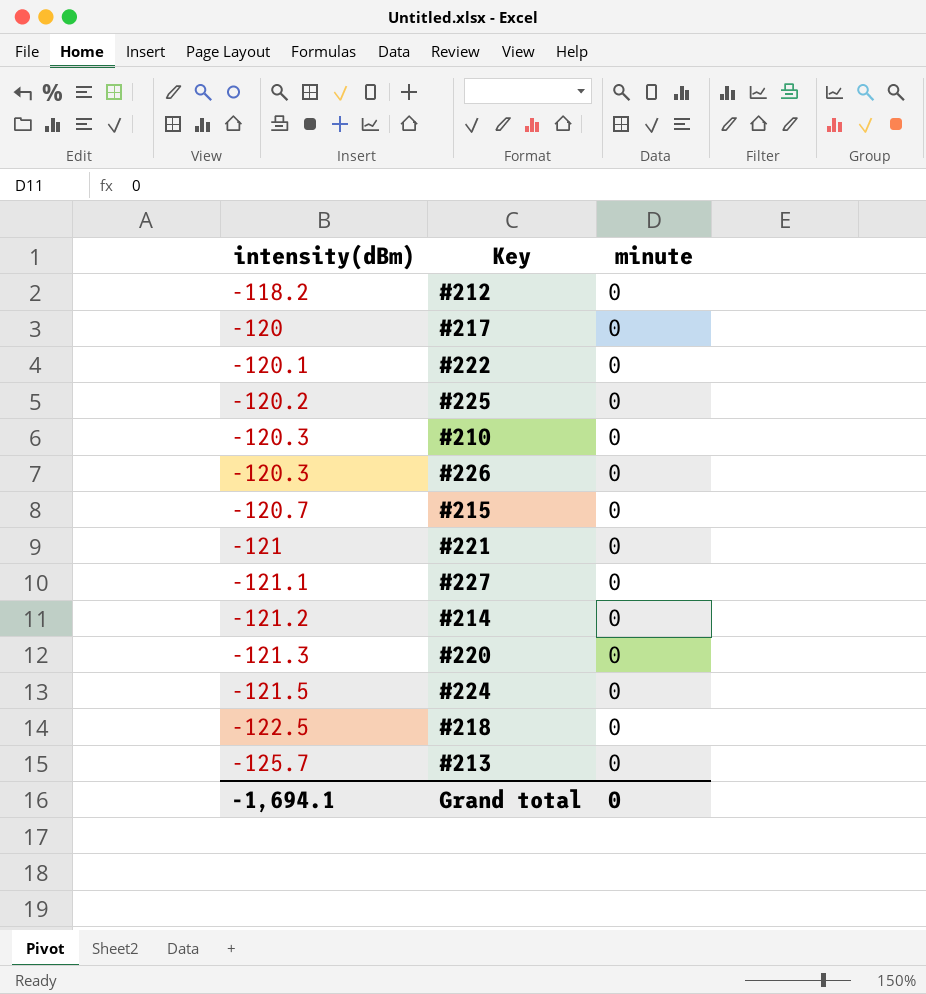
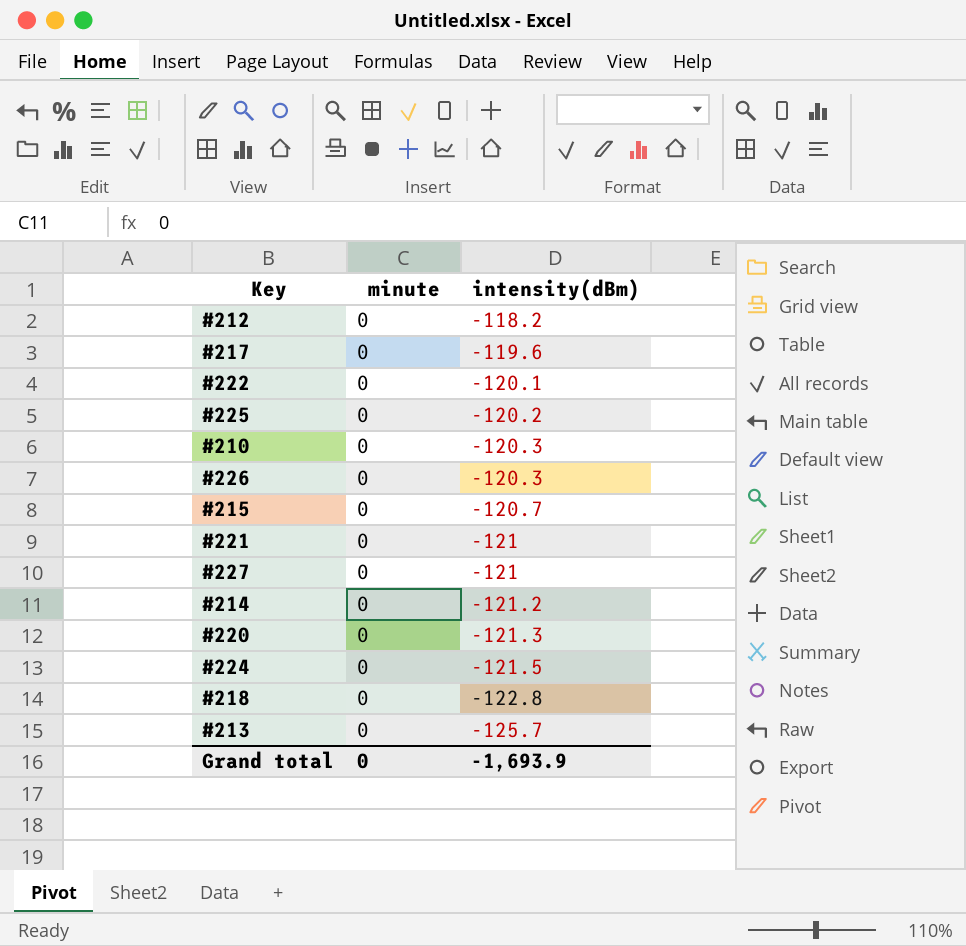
column intensity(dBm) | position: 1 -> 3
#217 | intensity(dBm): -120 -> -119.6
#227 | intensity(dBm): -121.1 -> -121
#218 | intensity(dBm): -122.5 -> -122.8
Grand total | intensity(dBm): -1,694.1 -> -1,693.9

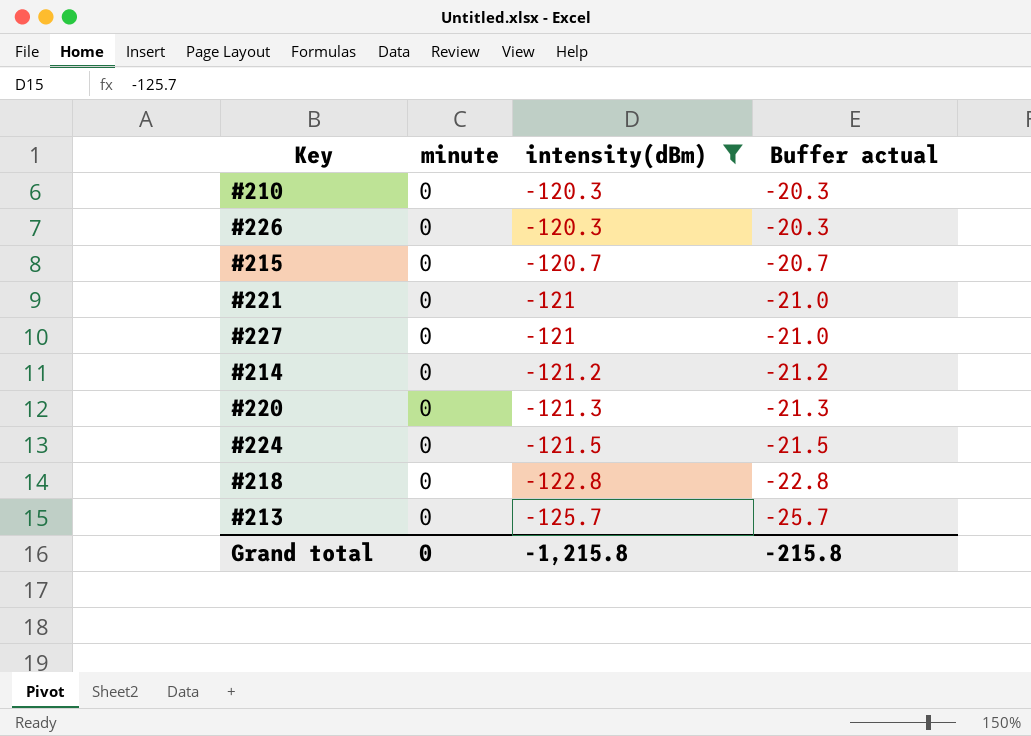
filter: none -> intensity(dBm) <= -120.3
column Buffer actual | formula: none -> [intensity(dBm)] + 100
Grand total | intensity(dBm): -1,693.9 -> -1,215.8

